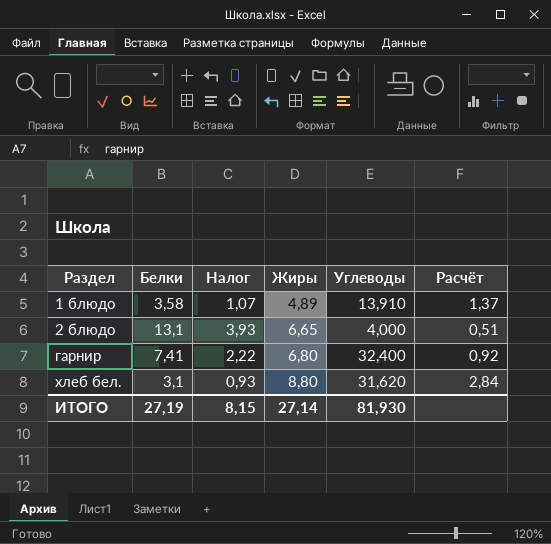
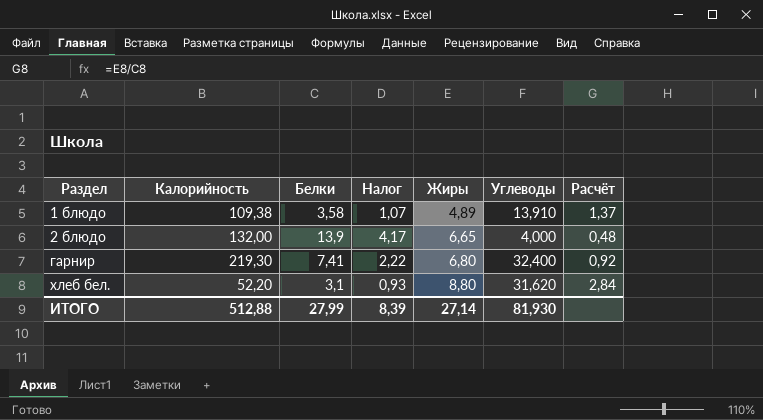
column Калорийность | position: none -> 2
2 блюдо | Белки: 13,1 -> 13,9
2 блюдо | Налог: 3,93 -> 4,17
2 блюдо | Расчёт: 0,51 -> 0,48
ИТОГО | Белки: 27,19 -> 27,99
ИТОГО | Налог: 8,15 -> 8,39

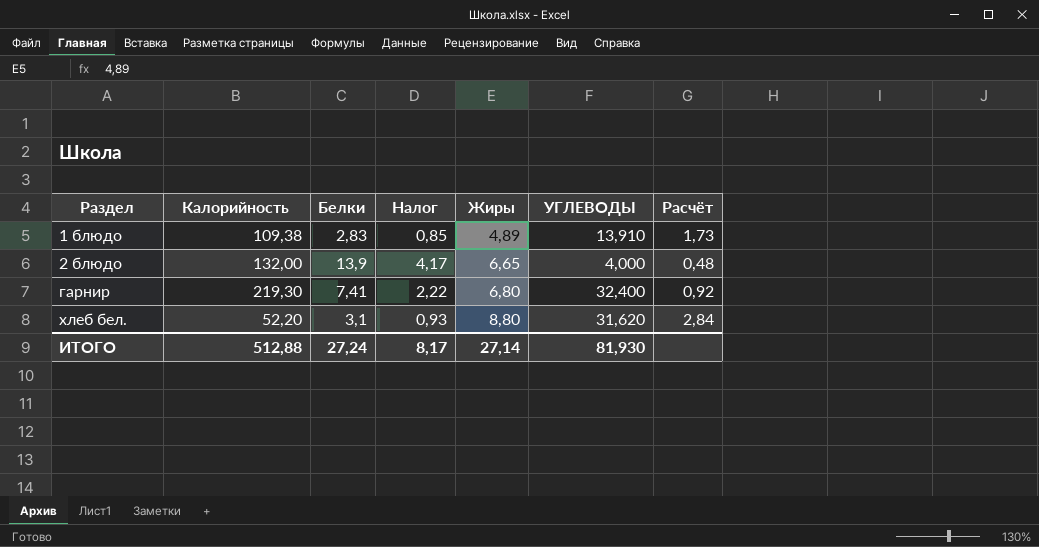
column name: Углеводы -> УГЛЕВОДЫ
1 блюдо | Белки: 3,58 -> 2,83
1 блюдо | Налог: 1,07 -> 0,85
1 блюдо | Расчёт: 1,37 -> 1,73
ИТОГО | Белки: 27,99 -> 27,24
ИТОГО | Налог: 8,39 -> 8,17

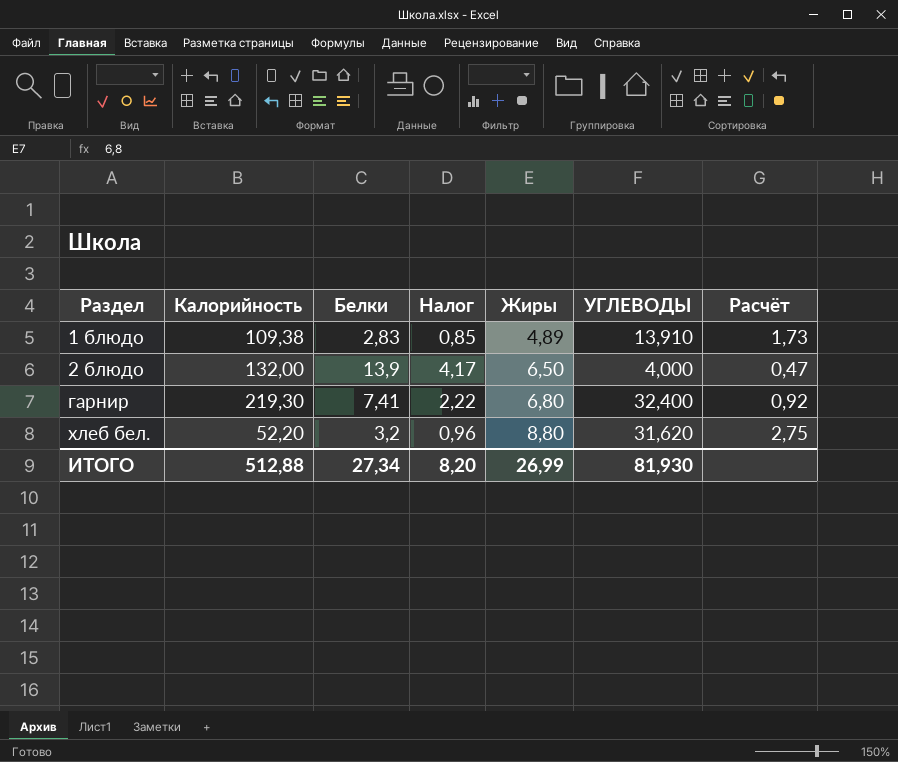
2 блюдо | Жиры: 6,65 -> 6,50
2 блюдо | Расчёт: 0,48 -> 0,47
хлеб бел. | Белки: 3,1 -> 3,2
хлеб бел. | Налог: 0,93 -> 0,96
хлеб бел. | Расчёт: 2,84 -> 2,75
ИТОГО | Белки: 27,24 -> 27,34
ИТОГО | Налог: 8,17 -> 8,20
ИТОГО | Жиры: 27,14 -> 26,99

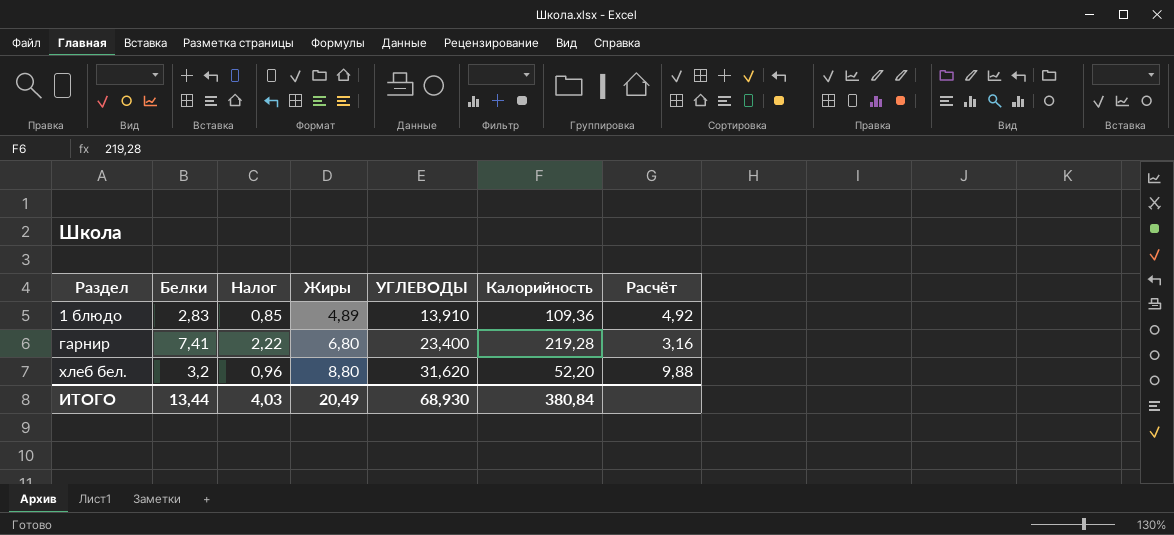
column Калорийность | position: 2 -> 6
column Расчёт | formula: [Жиры] / [Белки] -> [УГЛЕВОДЫ] / [Белки]
row 2 блюдо: 132,00 | 13,9 | 4,17 | 6,50 | 4,000 | 0,47 -> none
1 блюдо | Калорийность: 109,38 -> 109,36
гарнир | УГЛЕВОДЫ: 32,400 -> 23,400
гарнир | Калорийность: 219,30 -> 219,28
ИТОГО | Белки: 27,34 -> 13,44
ИТОГО | Налог: 8,20 -> 4,03
ИТОГО | Жиры: 26,99 -> 20,49
ИТОГО | УГЛЕВОДЫ: 81,930 -> 68,930
ИТОГО | Калорийность: 512,88 -> 380,84

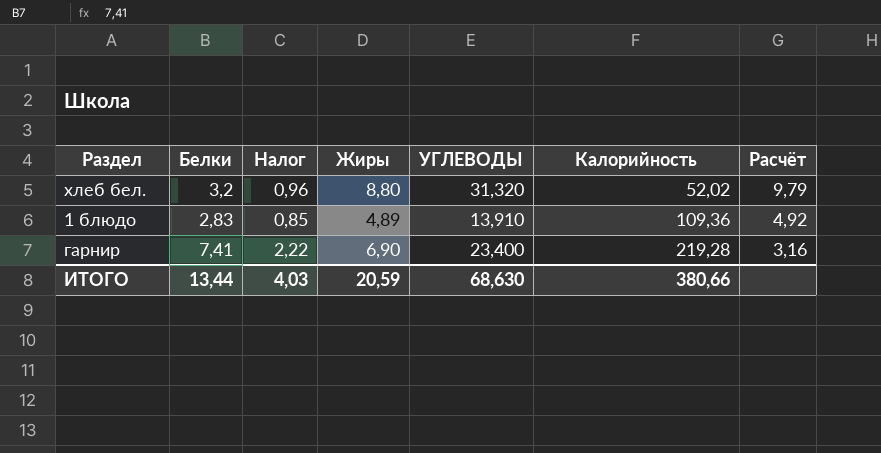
row order: Раздел ascending -> Калорийность ascending
хлеб бел. | УГЛЕВОДЫ: 31,620 -> 31,320
хлеб бел. | Калорийность: 52,20 -> 52,02
хлеб бел. | Расчёт: 9,88 -> 9,79
гарнир | Жиры: 6,80 -> 6,90
ИТОГО | Жиры: 20,49 -> 20,59
ИТОГО | УГЛЕВОДЫ: 68,930 -> 68,630
ИТОГО | Калорийность: 380,84 -> 380,66

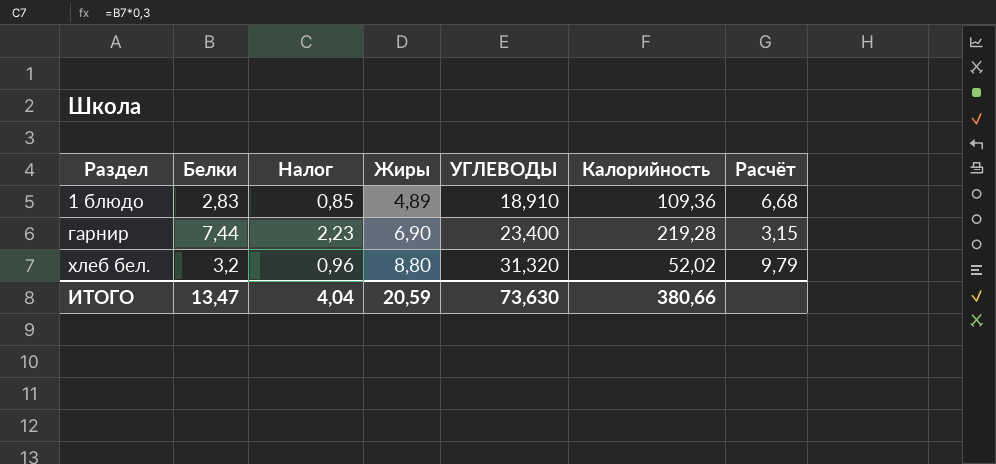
row order: Калорийность ascending -> Раздел ascending
1 блюдо | УГЛЕВОДЫ: 13,910 -> 18,910
1 блюдо | Расчёт: 4,92 -> 6,68
гарнир | Белки: 7,41 -> 7,44
гарнир | Налог: 2,22 -> 2,23
гарнир | Расчёт: 3,16 -> 3,15
ИТОГО | Белки: 13,44 -> 13,47
ИТОГО | Налог: 4,03 -> 4,04
ИТОГО | УГЛЕВОДЫ: 68,630 -> 73,630

